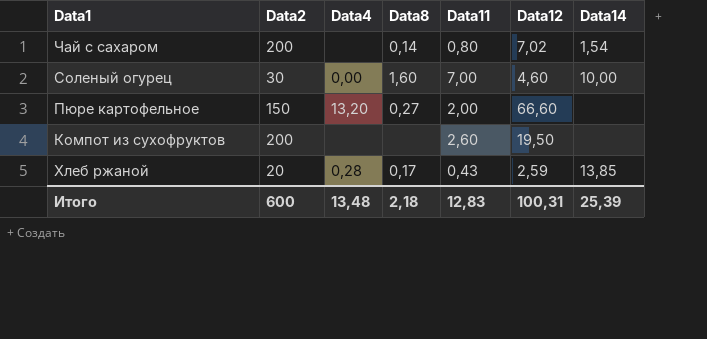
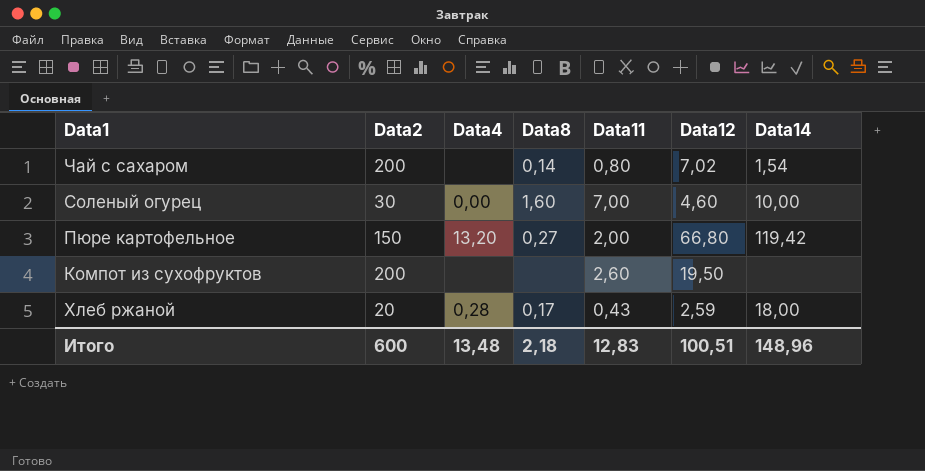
Пюре картофельное | Data12: 66,60 -> 66,80
Пюре картофельное | Data14: none -> 119,42
Хлеб ржаной | Data14: 13,85 -> 18,00
Итого | Data12: 100,31 -> 100,51
Итого | Data14: 25,39 -> 148,96

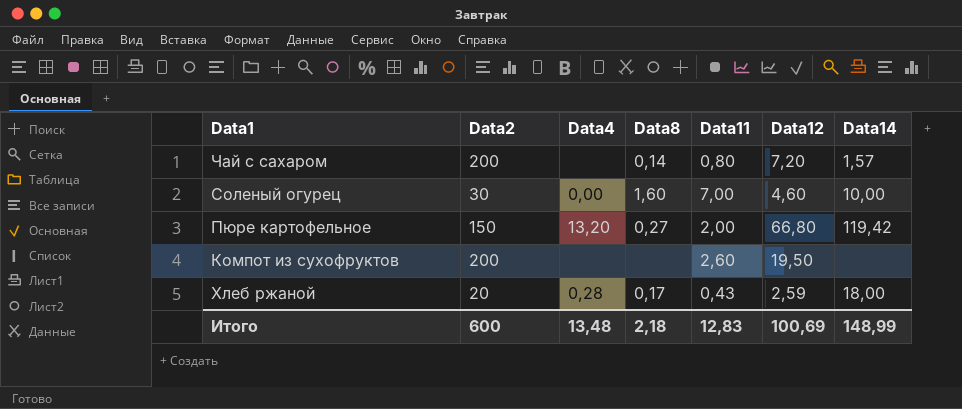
Чай с сахаром | Data12: 7,02 -> 7,20
Чай с сахаром | Data14: 1,54 -> 1,57
Итого | Data12: 100,51 -> 100,69
Итого | Data14: 148,96 -> 148,99

